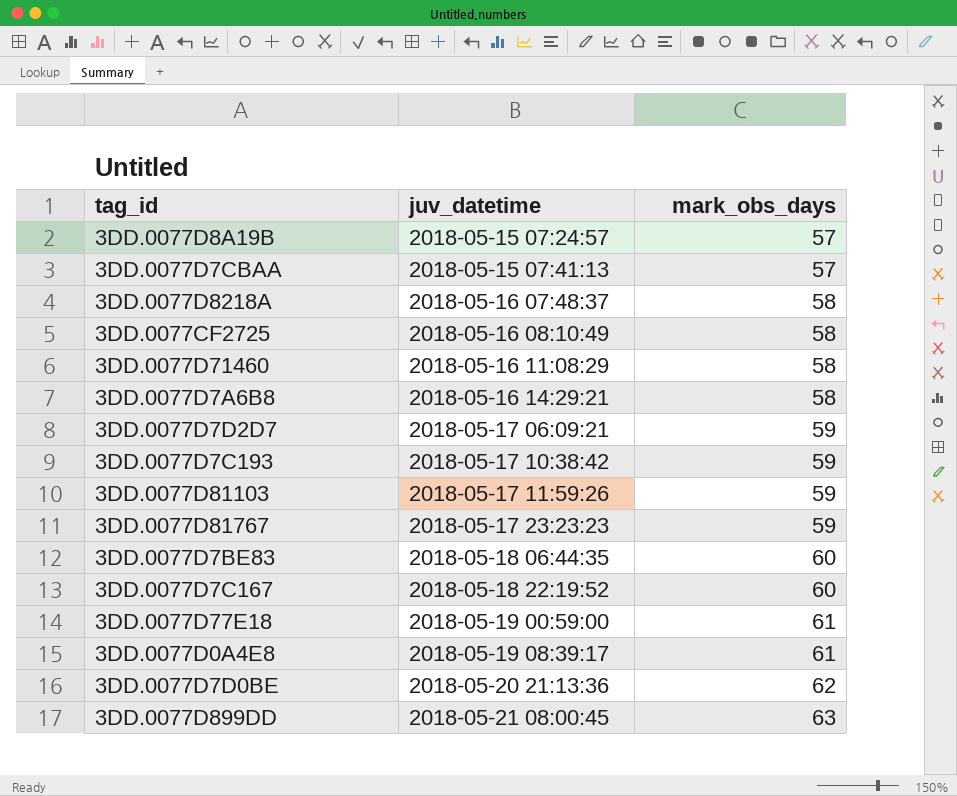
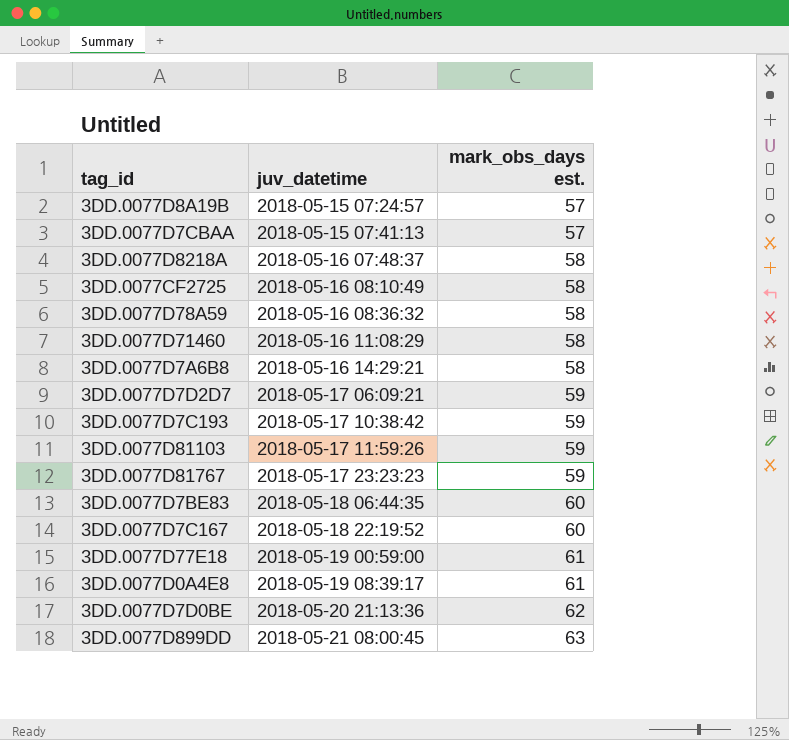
column name: mark_obs_days -> mark_obs_days est.
row 3DD.0077D78A59: none -> 2018-05-16 08:36:32 | 58

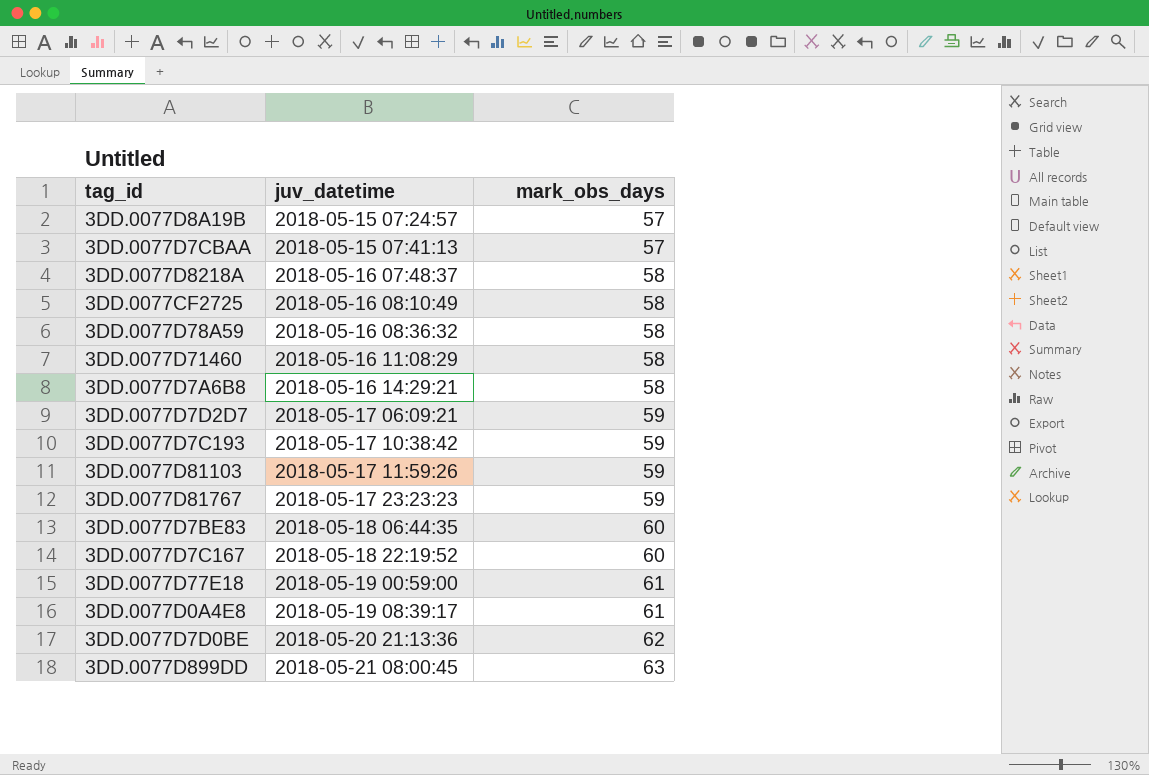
column name: mark_obs_days est. -> mark_obs_days

